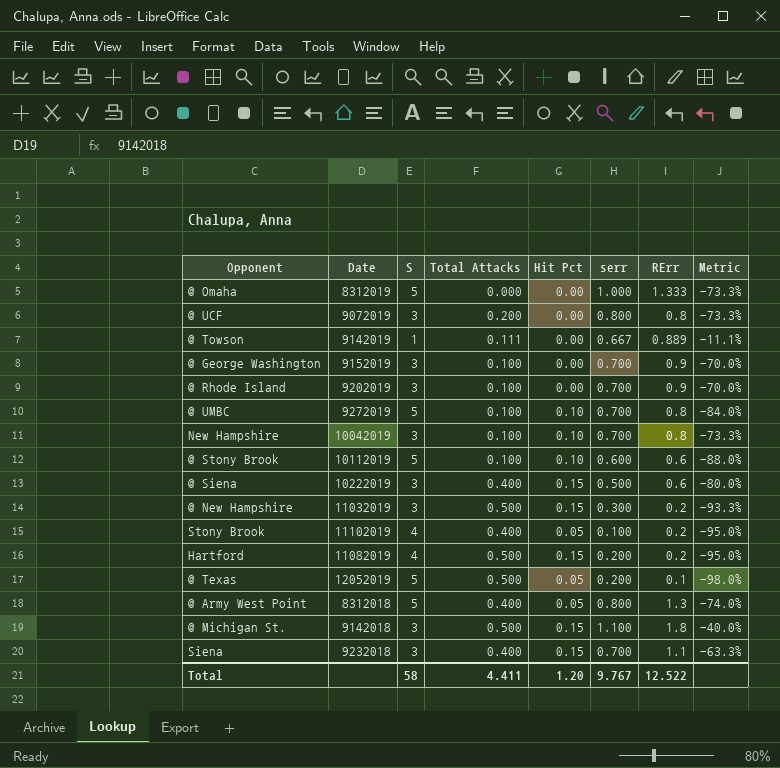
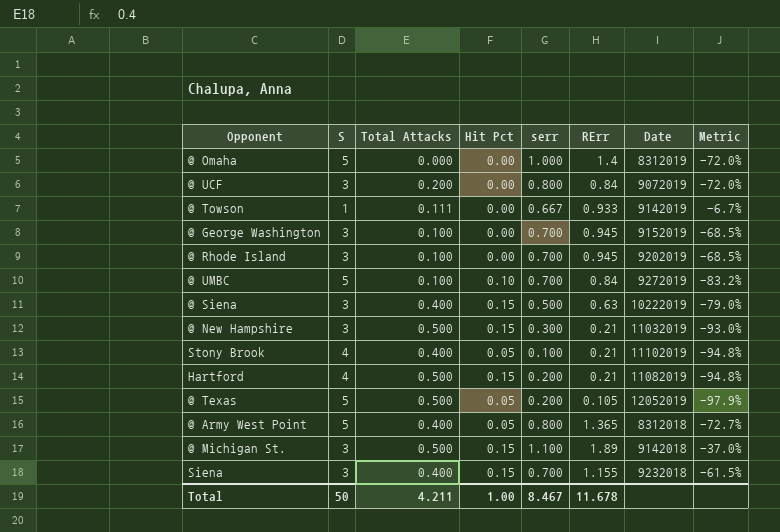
column Date | position: 2 -> 7
row New Hampshire: 10042019 | 3 | 0.100 | 0.10 | 0.700 | 0.8 | -73.3% -> none
row @ Stony Brook: 10112019 | 5 | 0.100 | 0.10 | 0.600 | 0.6 | -88.0% -> none
@ Omaha | RErr: 1.333 -> 1.4
@ Omaha | Metric: -73.3% -> -72.0%
@ UCF | RErr: 0.8 -> 0.84
@ UCF | Metric: -73.3% -> -72.0%
@ Towson | RErr: 0.889 -> 0.933
@ Towson | Metric: -11.1% -> -6.7%
@ George Washington | RErr: 0.9 -> 0.945
@ George Washington | Metric: -70.0% -> -68.5%
@ Rhode Island | RErr: 0.9 -> 0.945
@ Rhode Island | Metric: -70.0% -> -68.5%
@ UMBC | RErr: 0.8 -> 0.84
@ UMBC | Metric: -84.0% -> -83.2%
@ Siena | RErr: 0.6 -> 0.63
@ Siena | Metric: -80.0% -> -79.0%
@ New Hampshire | RErr: 0.2 -> 0.21
@ New Hampshire | Metric: -93.3% -> -93.0%
Stony Brook | RErr: 0.2 -> 0.21
Stony Brook | Metric: -95.0% -> -94.8%
Hartford | RErr: 0.2 -> 0.21
Hartford | Metric: -95.0% -> -94.8%
@ Texas | RErr: 0.1 -> 0.105
@ Texas | Metric: -98.0% -> -97.9%
@ Army West Point | RErr: 1.3 -> 1.365
@ Army West Point | Metric: -74.0% -> -72.7%
@ Michigan St. | RErr: 1.8 -> 1.89
@ Michigan St. | Metric: -40.0% -> -37.0%
Siena | RErr: 1.1 -> 1.155
Siena | Metric: -63.3% -> -61.5%
Total | S: 58 -> 50
Total | Total Attacks: 4.411 -> 4.211
Total | Hit Pct: 1.20 -> 1.00
Total | serr: 9.767 -> 8.467
Total | RErr: 12.522 -> 11.678

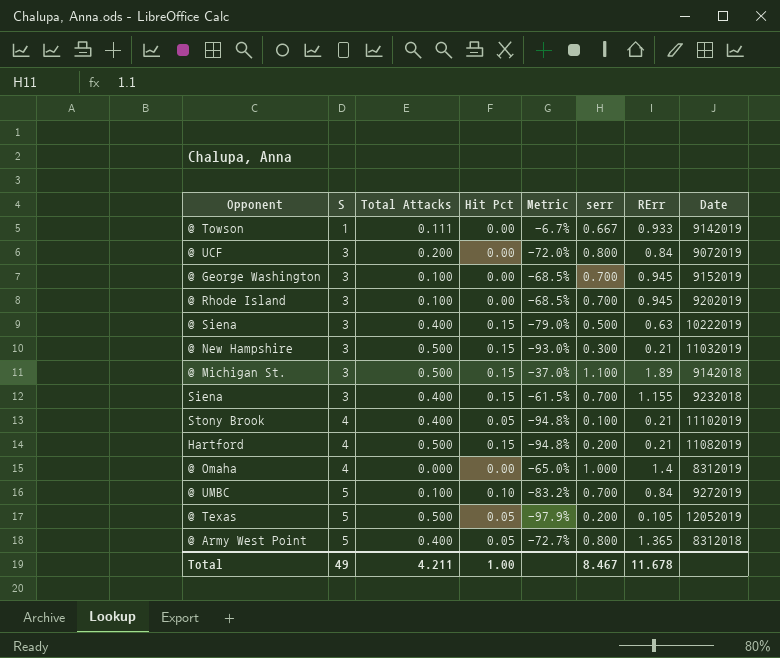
row order: none -> S ascending
column Metric | position: 8 -> 5
@ Omaha | S: 5 -> 4
@ Omaha | Metric: -72.0% -> -65.0%
Total | S: 50 -> 49

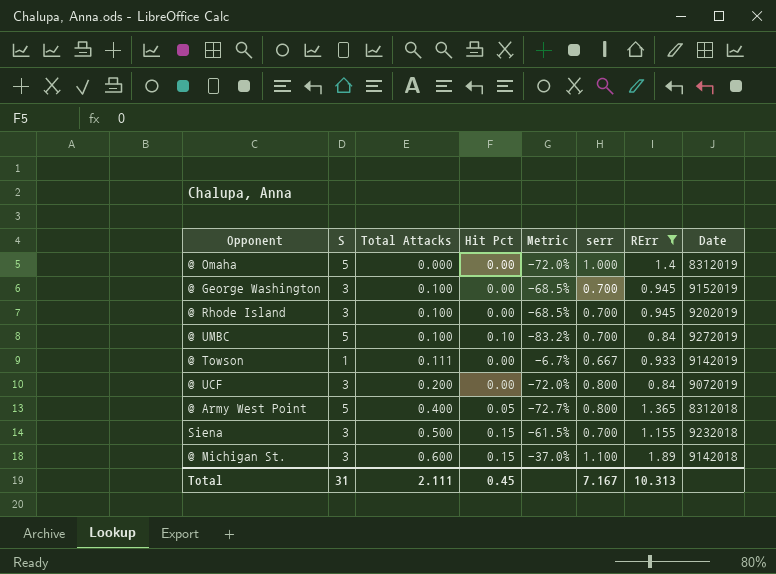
filter: none -> RErr >= 0.84
row order: S ascending -> Total Attacks ascending
@ Omaha | S: 4 -> 5
@ Omaha | Metric: -65.0% -> -72.0%
Siena | Total Attacks: 0.400 -> 0.500
@ Michigan St. | Total Attacks: 0.500 -> 0.600
Total | S: 49 -> 31
Total | Total Attacks: 4.211 -> 2.111
Total | Hit Pct: 1.00 -> 0.45
Total | serr: 8.467 -> 7.167
Total | RErr: 11.678 -> 10.313

